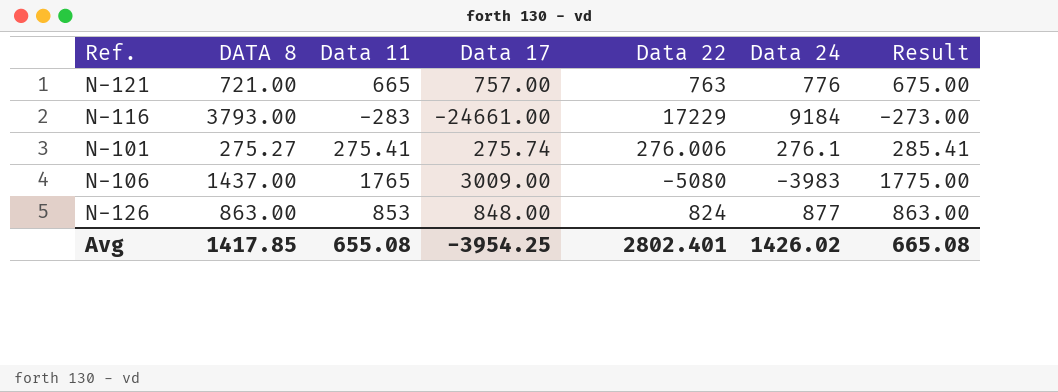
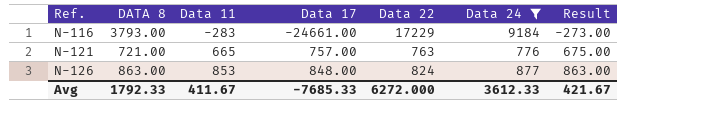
filter: none -> Data 24 >= 776
row order: none -> Ref. ascending
Avg | DATA 8: 1417.85 -> 1792.33
Avg | Data 11: 655.08 -> 411.67
Avg | Data 17: -3954.25 -> -7685.33
Avg | Data 22: 2802.401 -> 6272.000
Avg | Data 24: 1426.02 -> 3612.33
Avg | Result: 665.08 -> 421.67

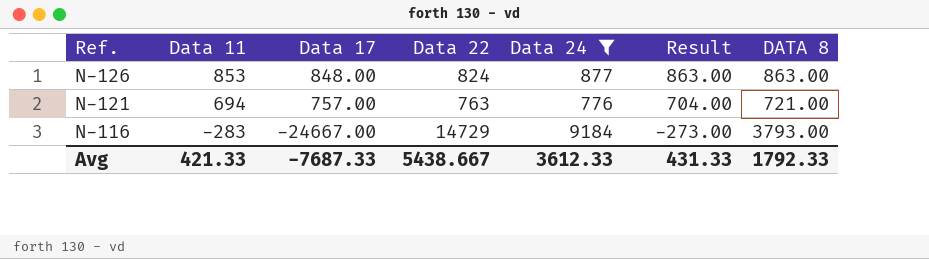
row order: Ref. ascending -> Ref. descending
column DATA 8 | position: 2 -> 7
N-121 | Data 11: 665 -> 694
N-121 | Result: 675.00 -> 704.00
N-116 | Data 17: -24661.00 -> -24667.00
N-116 | Data 22: 17229 -> 14729
Avg | Data 11: 411.67 -> 421.33
Avg | Data 17: -7685.33 -> -7687.33
Avg | Data 22: 6272.000 -> 5438.667
Avg | Result: 421.67 -> 431.33

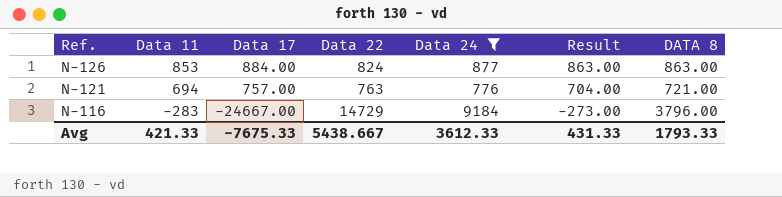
N-126 | Data 17: 848.00 -> 884.00
N-116 | DATA 8: 3793.00 -> 3796.00
Avg | Data 17: -7687.33 -> -7675.33
Avg | DATA 8: 1792.33 -> 1793.33

